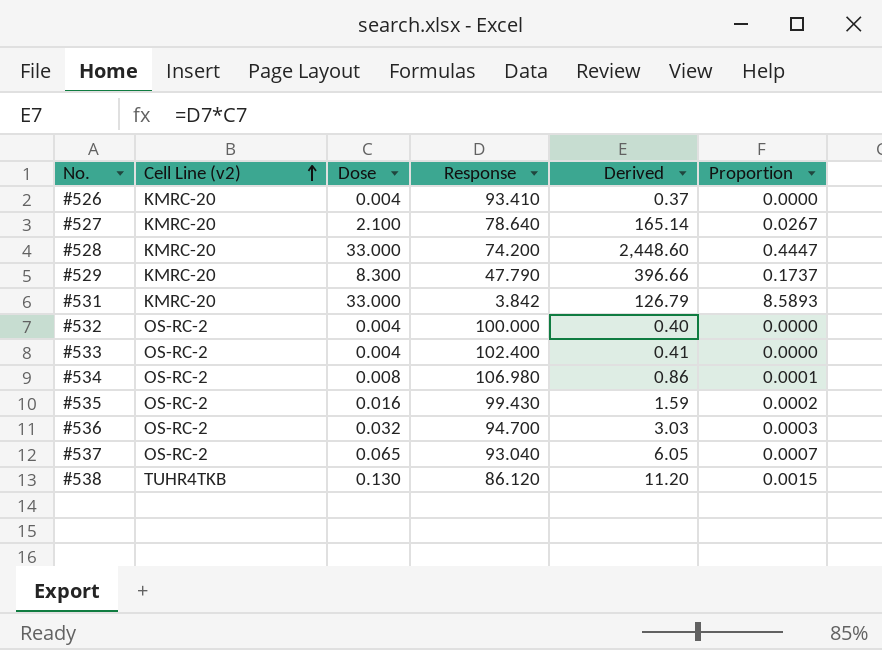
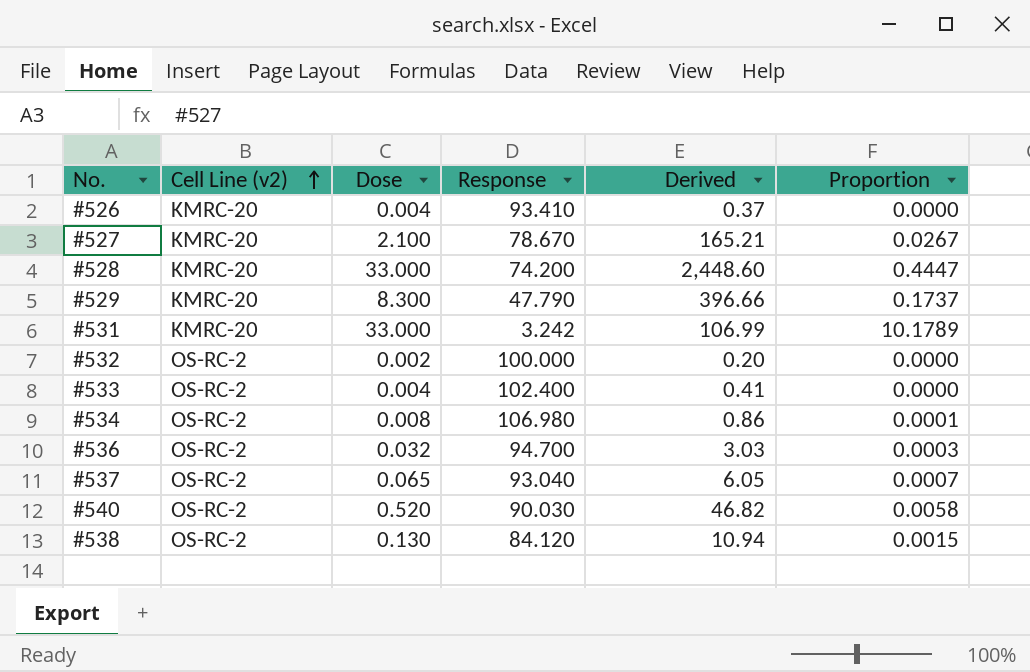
row #535: OS-RC-2 | 0.016 | 99.430 | 1.59 | 0.0002 -> none
#527 | Response: 78.640 -> 78.670
#527 | Derived: 165.14 -> 165.21
#531 | Response: 3.842 -> 3.242
#531 | Derived: 126.79 -> 106.99
#531 | Proportion: 8.5893 -> 10.1789
#532 | Dose: 0.004 -> 0.002
#532 | Derived: 0.40 -> 0.20
row #540: none -> OS-RC-2 | 0.520 | 90.030 | 46.82 | 0.0058
#538 | Cell Line (v2): TUHR4TKB -> OS-RC-2
#538 | Response: 86.120 -> 84.120
#538 | Derived: 11.20 -> 10.94

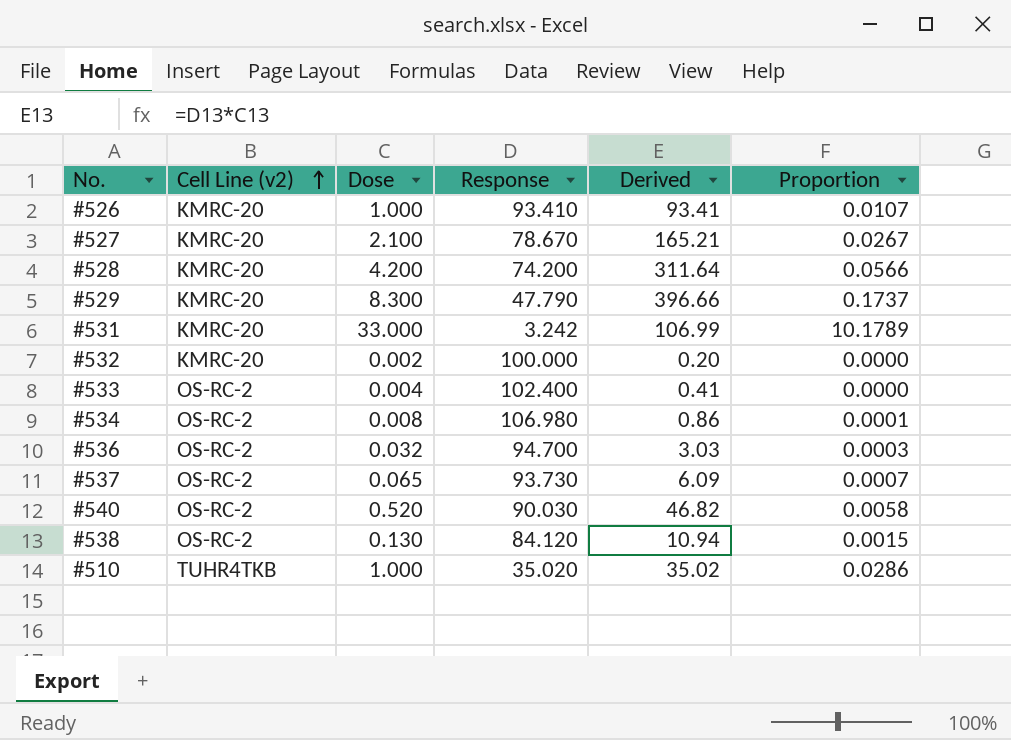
#526 | Dose: 0.004 -> 1.000
#526 | Derived: 0.37 -> 93.41
#526 | Proportion: 0.0000 -> 0.0107
#528 | Dose: 33.000 -> 4.200
#528 | Derived: 2,448.60 -> 311.64
#528 | Proportion: 0.4447 -> 0.0566
#532 | Cell Line (v2): OS-RC-2 -> KMRC-20
#537 | Response: 93.040 -> 93.730
#537 | Derived: 6.05 -> 6.09
row #510: none -> TUHR4TKB | 1.000 | 35.020 | 35.02 | 0.0286

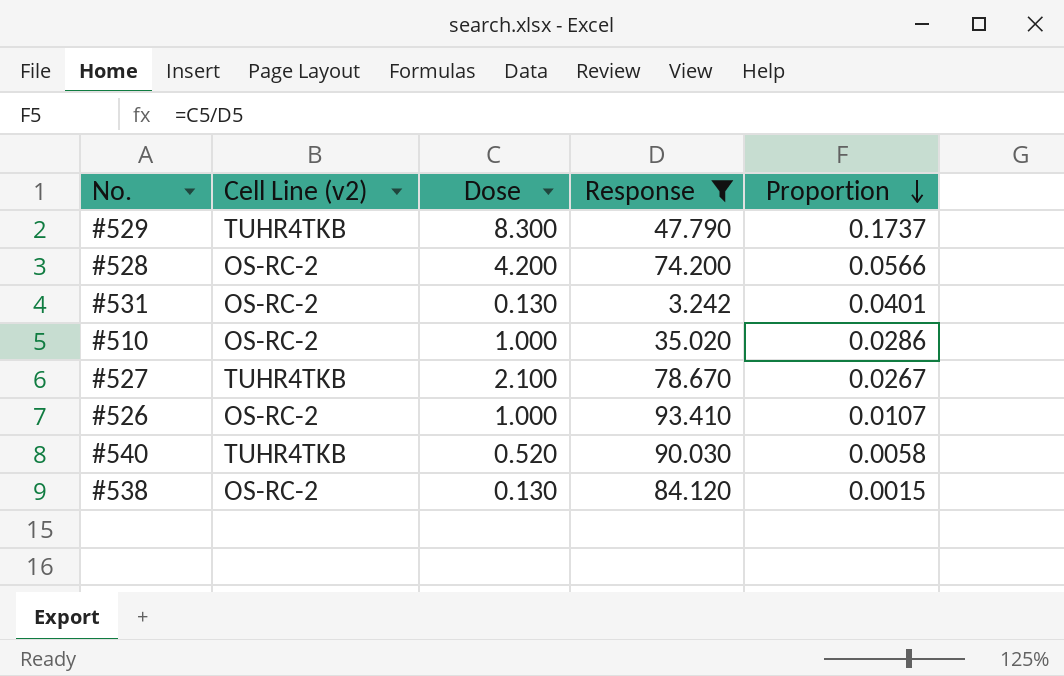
filter: none -> Response <= 93.410
row order: Cell Line (v2) ascending -> Proportion descending
column Derived | formula: [Dose] * [Response] -> none
#529 | Cell Line (v2): KMRC-20 -> TUHR4TKB
#528 | Cell Line (v2): KMRC-20 -> OS-RC-2
#531 | Cell Line (v2): KMRC-20 -> OS-RC-2
#531 | Dose: 33.000 -> 0.130
#531 | Proportion: 10.1789 -> 0.0401
#510 | Cell Line (v2): TUHR4TKB -> OS-RC-2
#527 | Cell Line (v2): KMRC-20 -> TUHR4TKB
#526 | Cell Line (v2): KMRC-20 -> OS-RC-2
#540 | Cell Line (v2): OS-RC-2 -> TUHR4TKB

